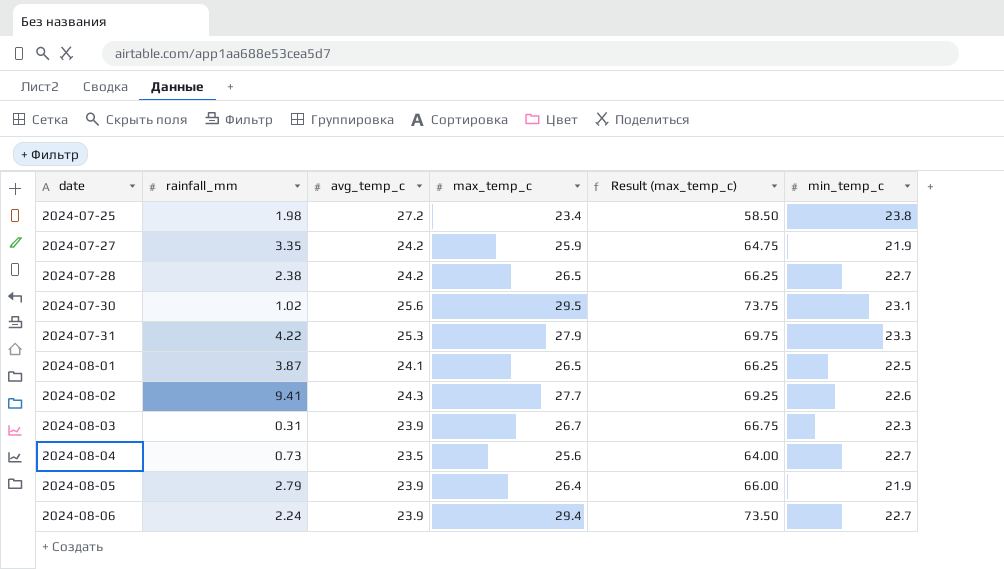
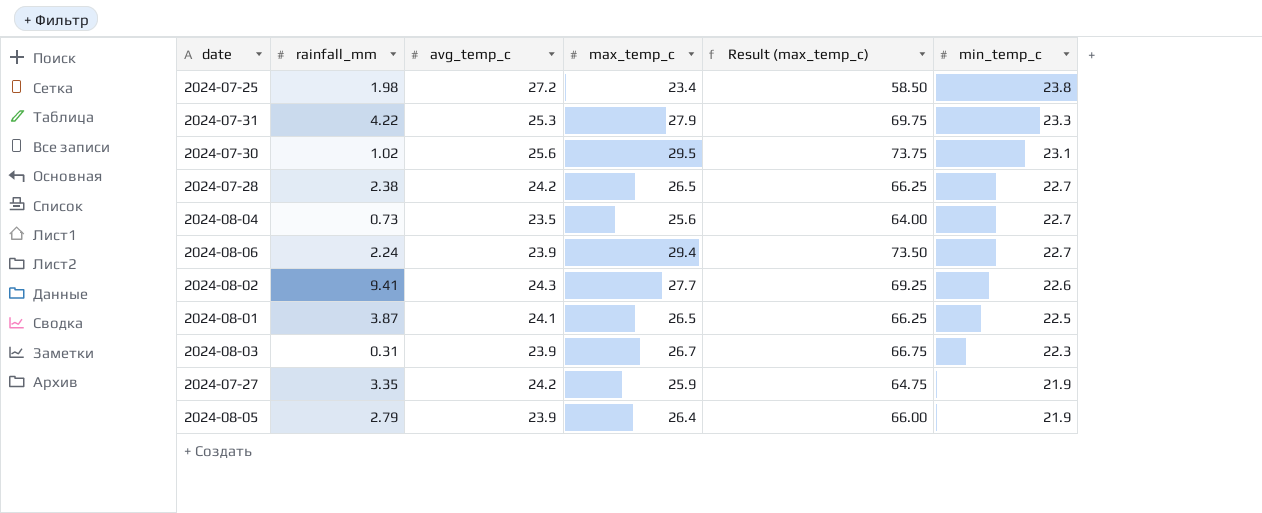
row order: date ascending -> min_temp_c descending

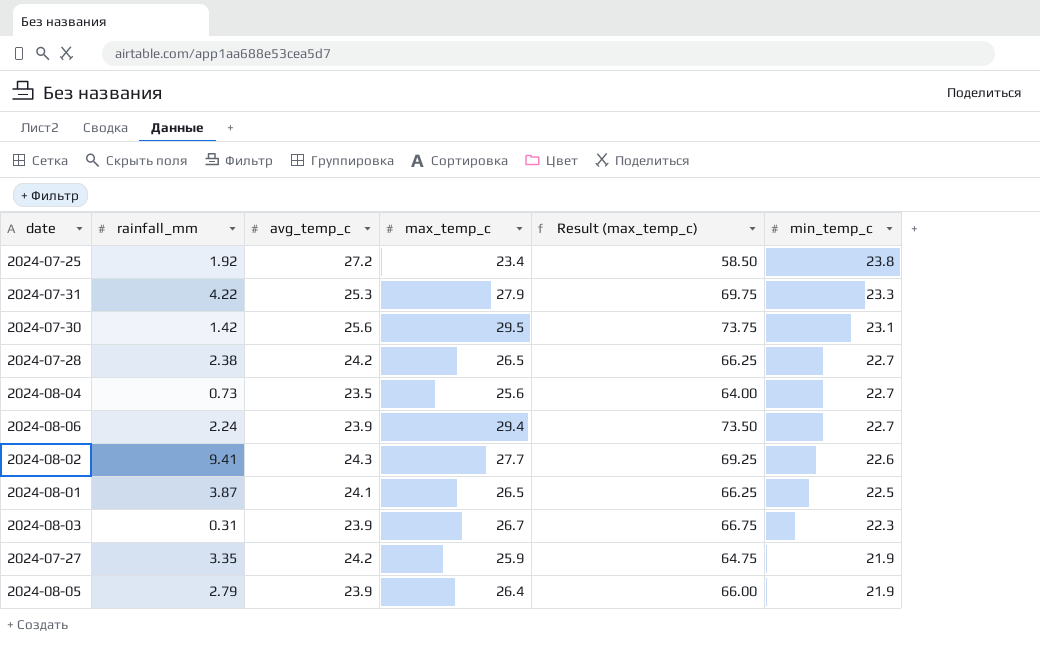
2024-07-25 | rainfall_mm: 1.98 -> 1.92
2024-07-30 | rainfall_mm: 1.02 -> 1.42

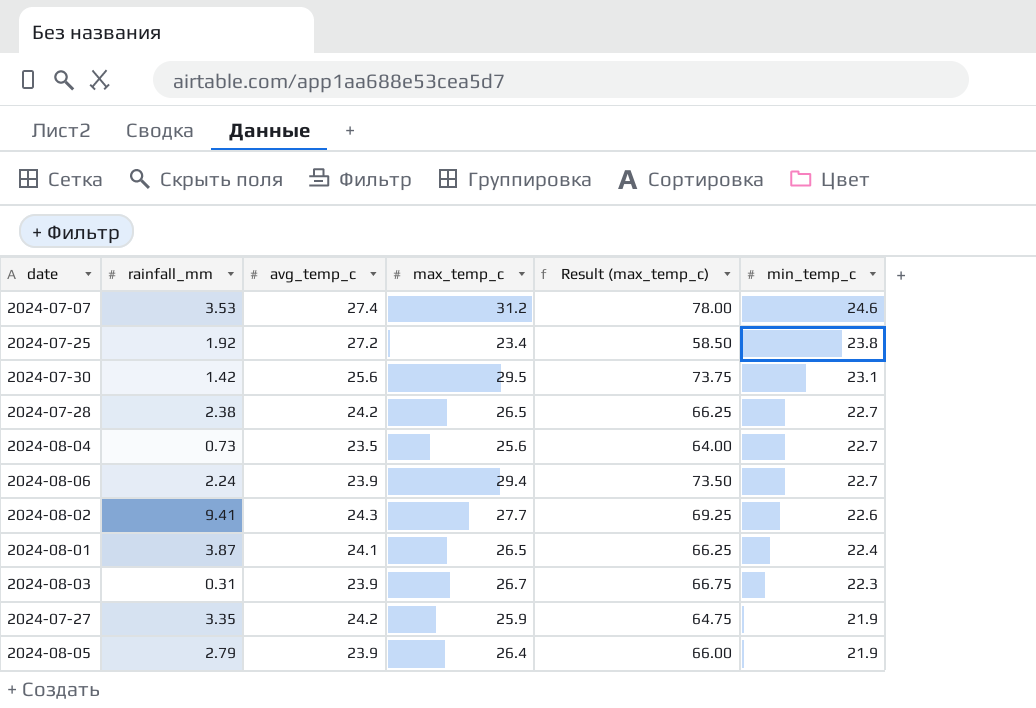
row 2024-07-31: 4.22 | 25.3 | 27.9 | 69.75 | 23.3 -> none
row 2024-07-07: none -> 3.53 | 27.4 | 31.2 | 78.00 | 24.6
2024-08-01 | min_temp_c: 22.5 -> 22.4

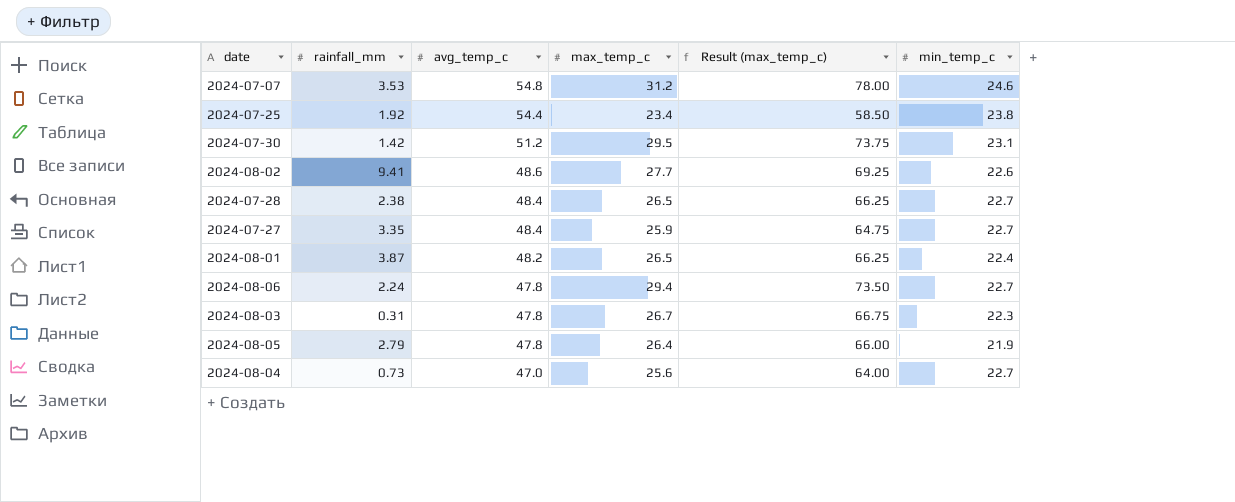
row order: min_temp_c descending -> avg_temp_c descending
2024-07-07 | avg_temp_c: 27.4 -> 54.8
2024-07-25 | avg_temp_c: 27.2 -> 54.4
2024-07-30 | avg_temp_c: 25.6 -> 51.2
2024-08-02 | avg_temp_c: 24.3 -> 48.6
2024-07-28 | avg_temp_c: 24.2 -> 48.4
2024-07-27 | avg_temp_c: 24.2 -> 48.4
2024-07-27 | min_temp_c: 21.9 -> 22.7
2024-08-01 | avg_temp_c: 24.1 -> 48.2
2024-08-06 | avg_temp_c: 23.9 -> 47.8
2024-08-03 | avg_temp_c: 23.9 -> 47.8
2024-08-05 | avg_temp_c: 23.9 -> 47.8
2024-08-04 | avg_temp_c: 23.5 -> 47.0

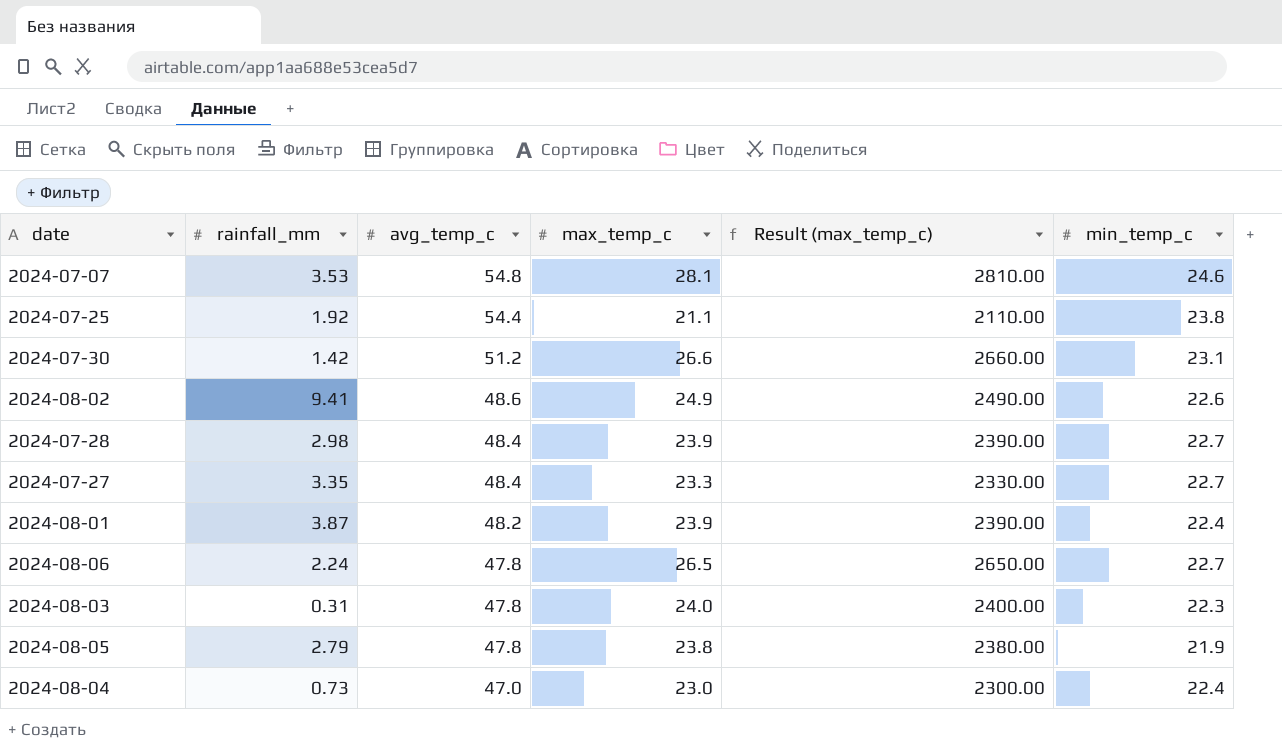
column Result (max_temp_c) | formula: [max_temp_c] * 2.5 -> [max_temp_c] * 100
2024-07-07 | max_temp_c: 31.2 -> 28.1
2024-07-25 | max_temp_c: 23.4 -> 21.1
2024-07-30 | max_temp_c: 29.5 -> 26.6
2024-08-02 | max_temp_c: 27.7 -> 24.9
2024-07-28 | rainfall_mm: 2.38 -> 2.98
2024-07-28 | max_temp_c: 26.5 -> 23.9
2024-07-27 | max_temp_c: 25.9 -> 23.3
2024-08-01 | max_temp_c: 26.5 -> 23.9
2024-08-06 | max_temp_c: 29.4 -> 26.5
2024-08-03 | max_temp_c: 26.7 -> 24.0
2024-08-05 | max_temp_c: 26.4 -> 23.8
2024-08-04 | max_temp_c: 25.6 -> 23.0
2024-08-04 | min_temp_c: 22.7 -> 22.4

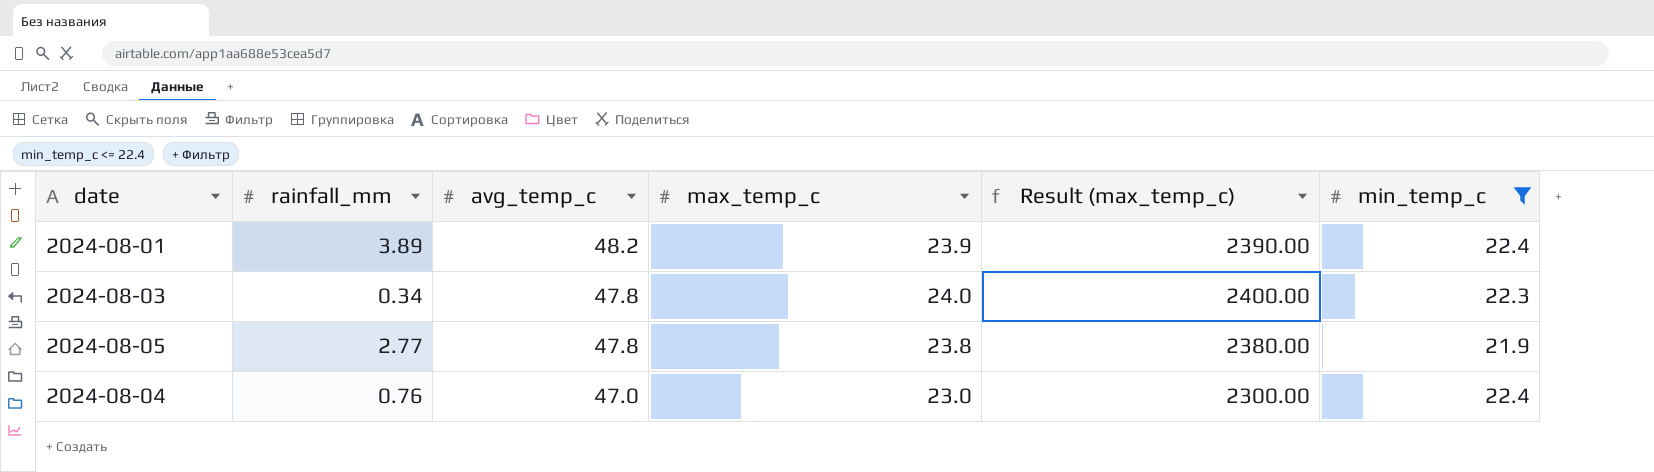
filter: none -> min_temp_c <= 22.4
2024-08-01 | rainfall_mm: 3.87 -> 3.89
2024-08-03 | rainfall_mm: 0.31 -> 0.34
2024-08-05 | rainfall_mm: 2.79 -> 2.77
2024-08-04 | rainfall_mm: 0.73 -> 0.76

